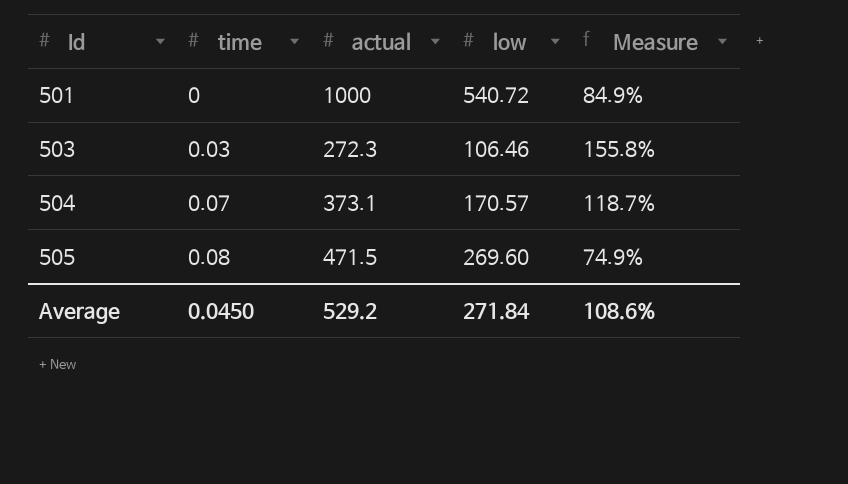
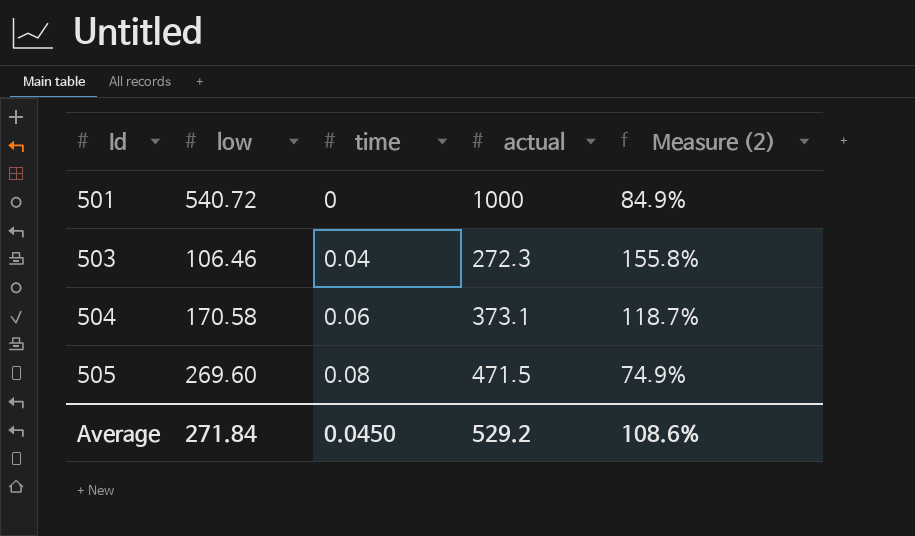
column low | position: 4 -> 2
column name: Measure -> Measure (2)
503 | time: 0.03 -> 0.04
504 | low: 170.57 -> 170.58
504 | time: 0.07 -> 0.06

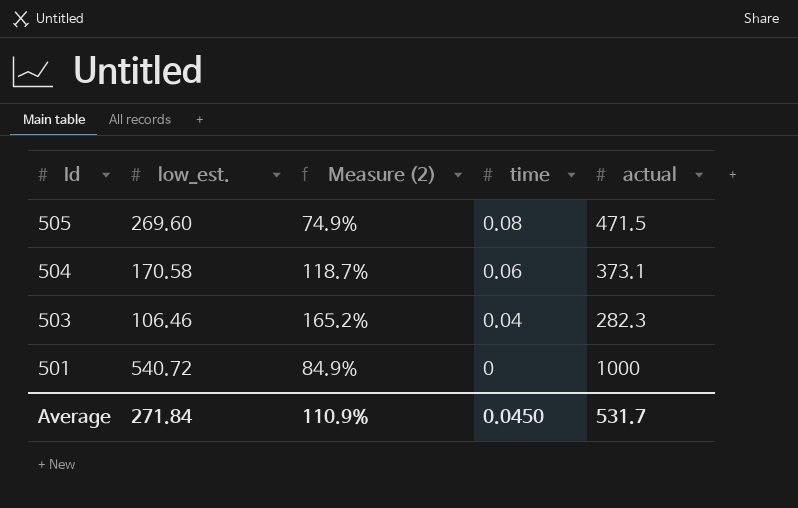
row order: Id ascending -> Id descending
column name: low -> low_est.
column Measure (2) | position: 5 -> 3
503 | Measure (2): 155.8% -> 165.2%
503 | actual: 272.3 -> 282.3
Average | Measure (2): 108.6% -> 110.9%
Average | actual: 529.2 -> 531.7

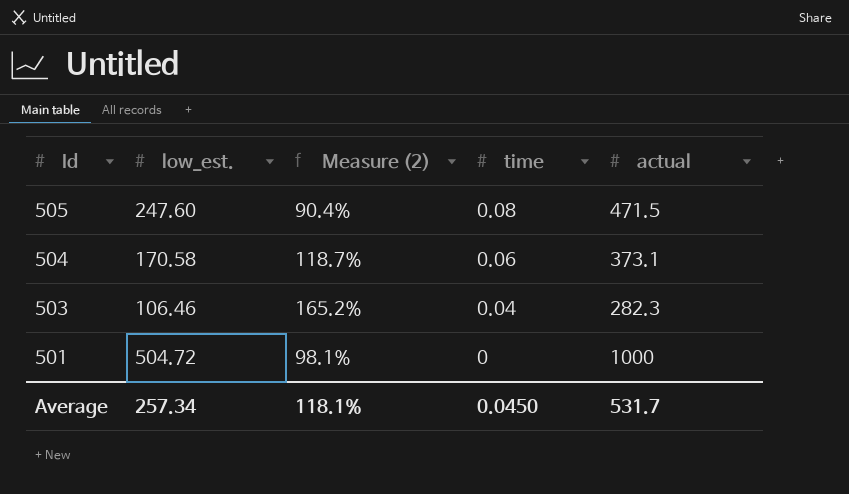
505 | low_est.: 269.60 -> 247.60
505 | Measure (2): 74.9% -> 90.4%
501 | low_est.: 540.72 -> 504.72
501 | Measure (2): 84.9% -> 98.1%
Average | low_est.: 271.84 -> 257.34
Average | Measure (2): 110.9% -> 118.1%

